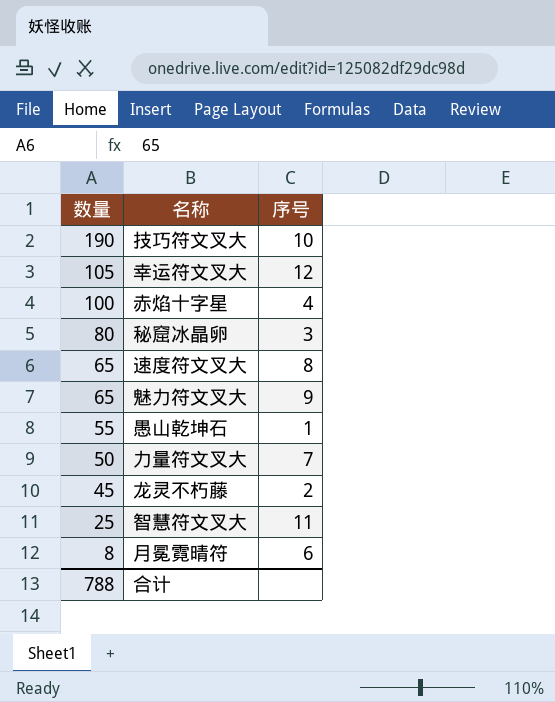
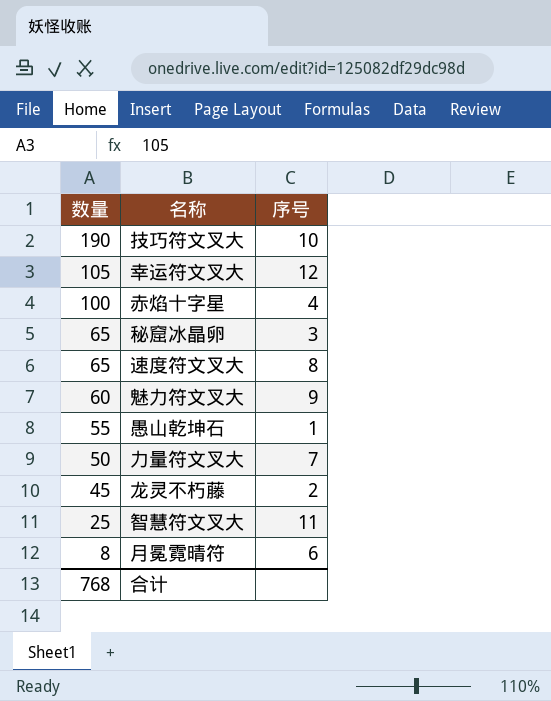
秘窟冰晶卵 | 数量: 80 -> 65
魅力符文叉大 | 数量: 65 -> 60
合计 | 数量: 788 -> 768

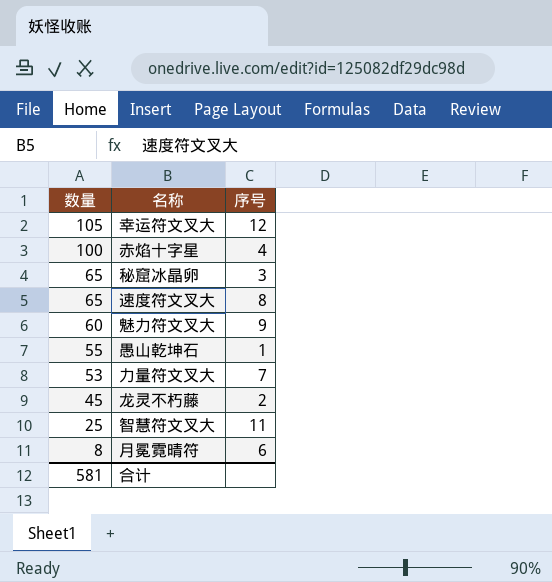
row 技巧符文叉大: 190 | 10 -> none
力量符文叉大 | 数量: 50 -> 53
合计 | 数量: 768 -> 581

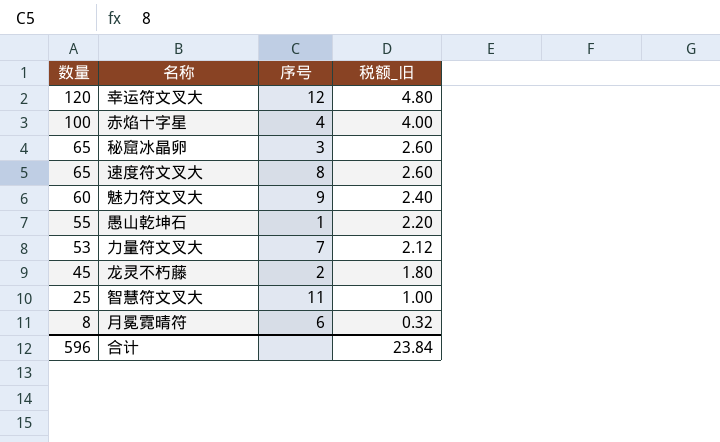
column 税额_旧 | formula: none -> [数量] * 0.04
幸运符文叉大 | 数量: 105 -> 120
合计 | 数量: 581 -> 596

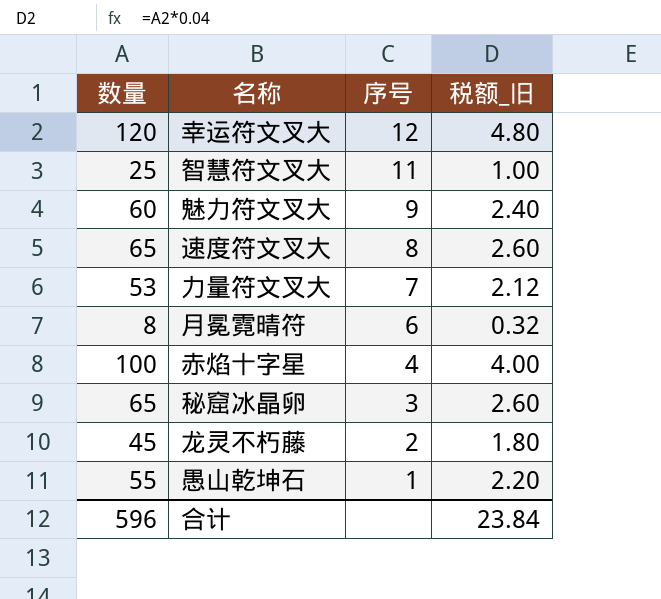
row order: 数量 descending -> 序号 descending

